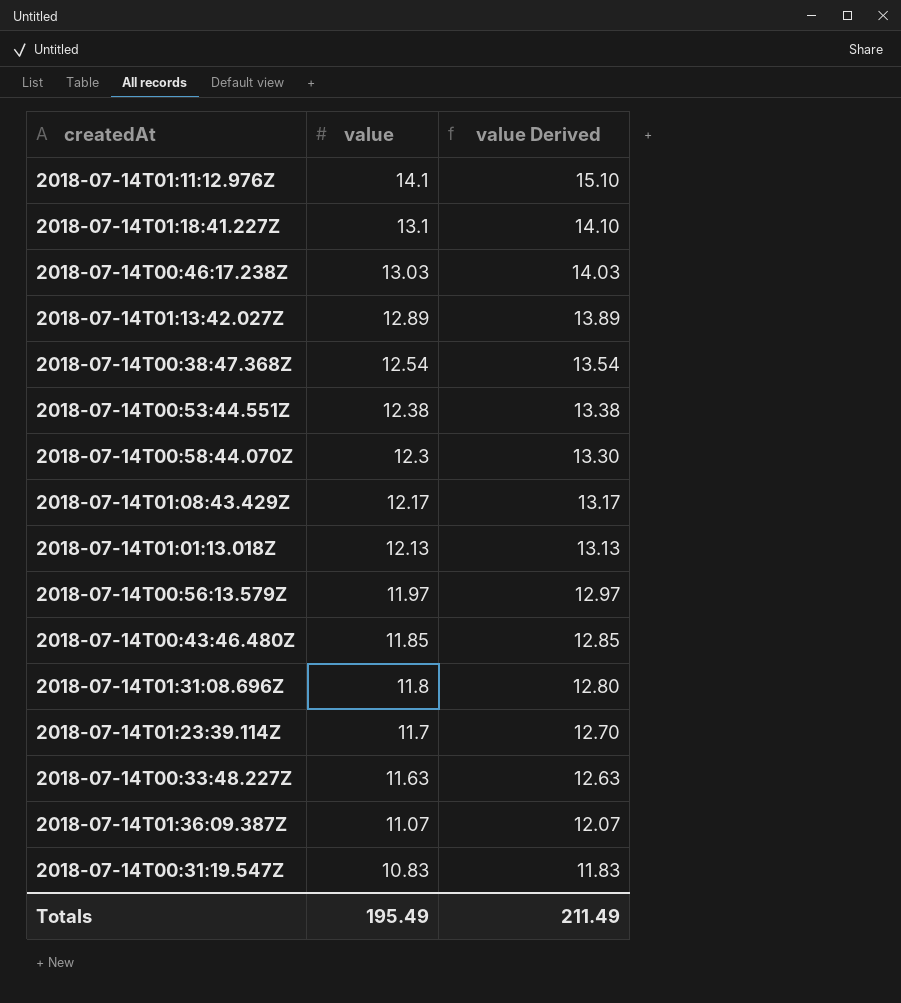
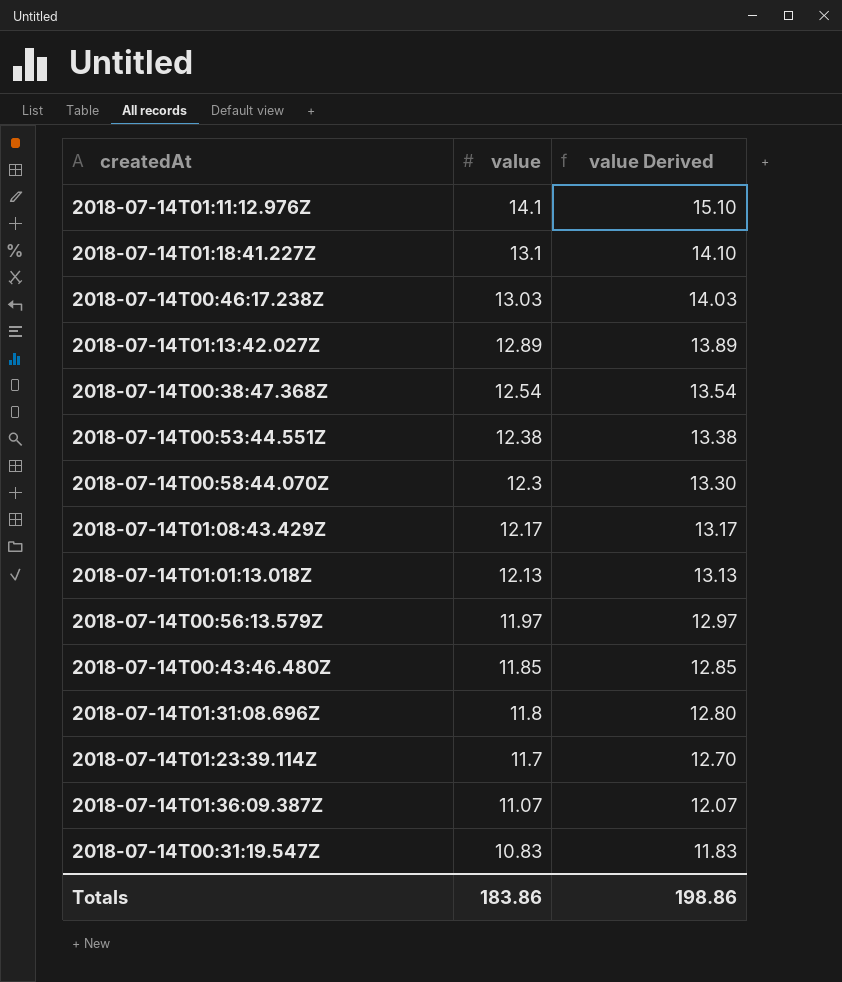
row 2018-07-14T00:33:48.227Z: 11.63 | 12.63 -> none
Totals | value: 195.49 -> 183.86
Totals | value Derived: 211.49 -> 198.86

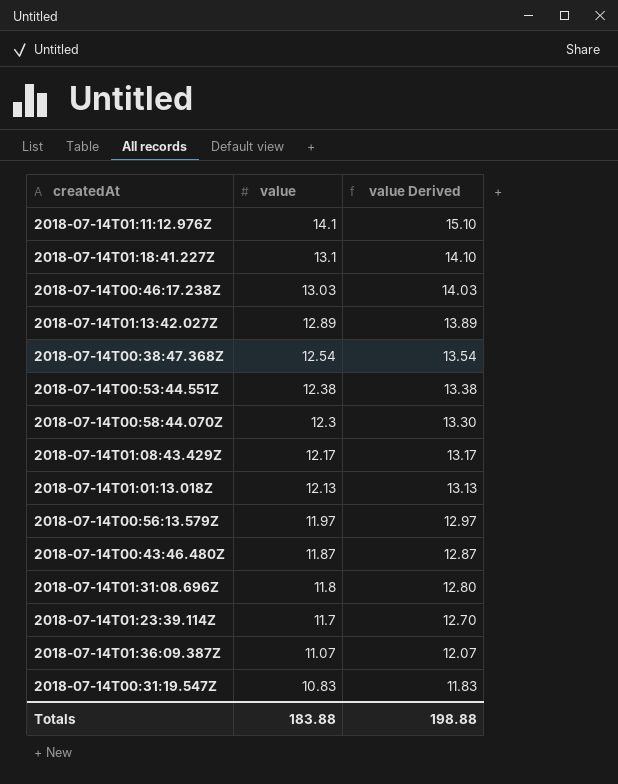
2018-07-14T00:43:46.480Z | value: 11.85 -> 11.87
2018-07-14T00:43:46.480Z | value Derived: 12.85 -> 12.87
Totals | value: 183.86 -> 183.88
Totals | value Derived: 198.86 -> 198.88

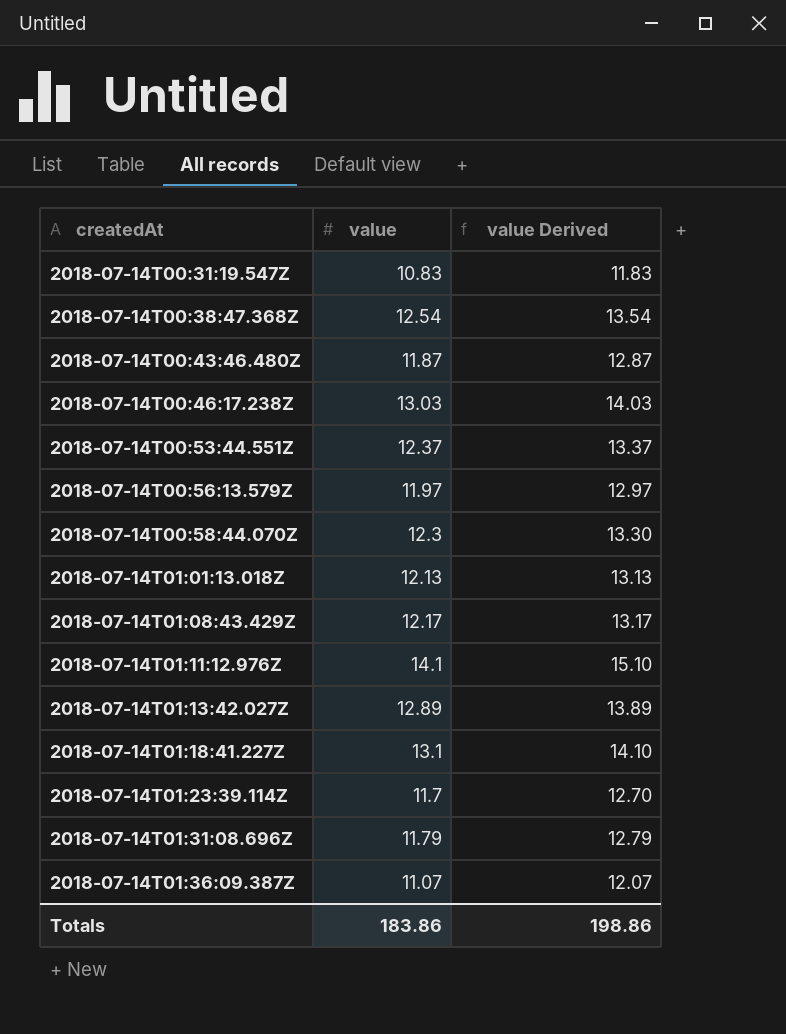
row order: value descending -> createdAt ascending
2018-07-14T00:53:44.551Z | value: 12.38 -> 12.37
2018-07-14T00:53:44.551Z | value Derived: 13.38 -> 13.37
2018-07-14T01:31:08.696Z | value: 11.8 -> 11.79
2018-07-14T01:31:08.696Z | value Derived: 12.80 -> 12.79
Totals | value: 183.88 -> 183.86
Totals | value Derived: 198.88 -> 198.86

